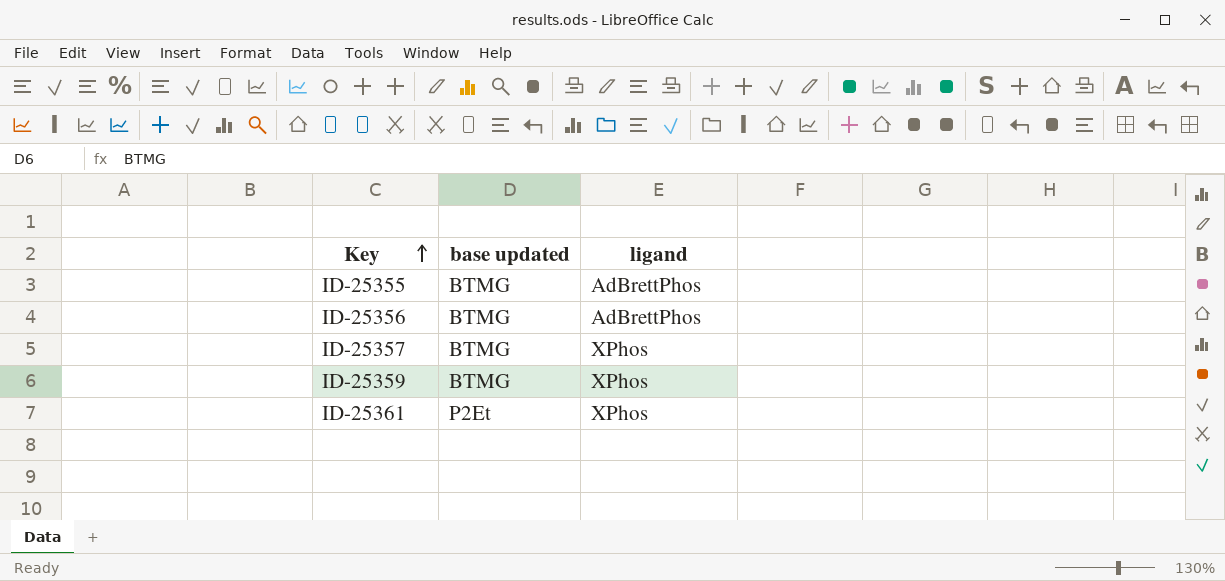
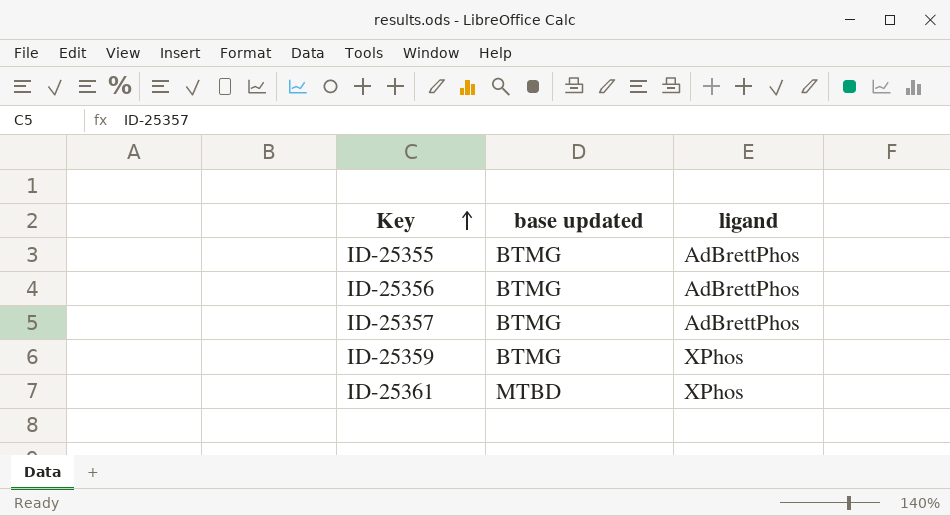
ID-25357 | ligand: XPhos -> AdBrettPhos
ID-25361 | base updated: P2Et -> MTBD

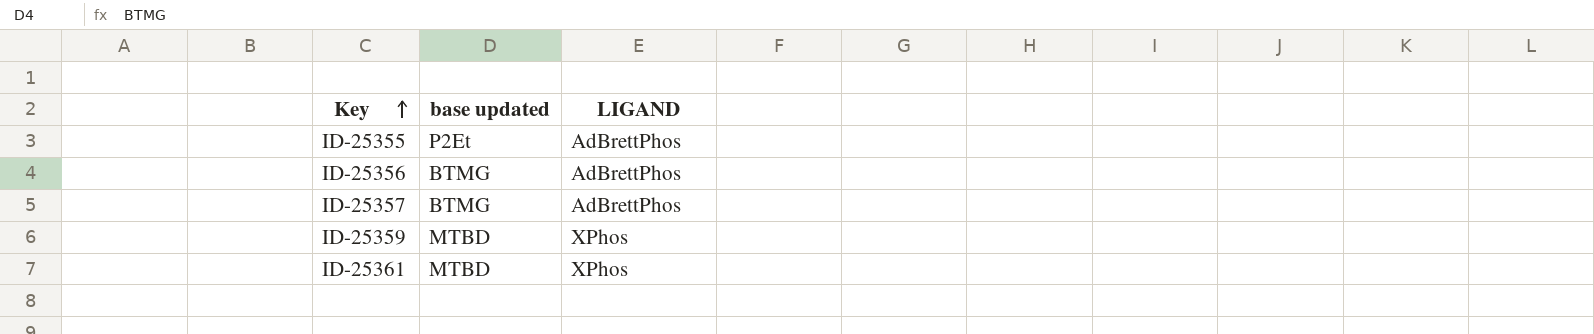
column name: ligand -> LIGAND
ID-25355 | base updated: BTMG -> P2Et
ID-25359 | base updated: BTMG -> MTBD

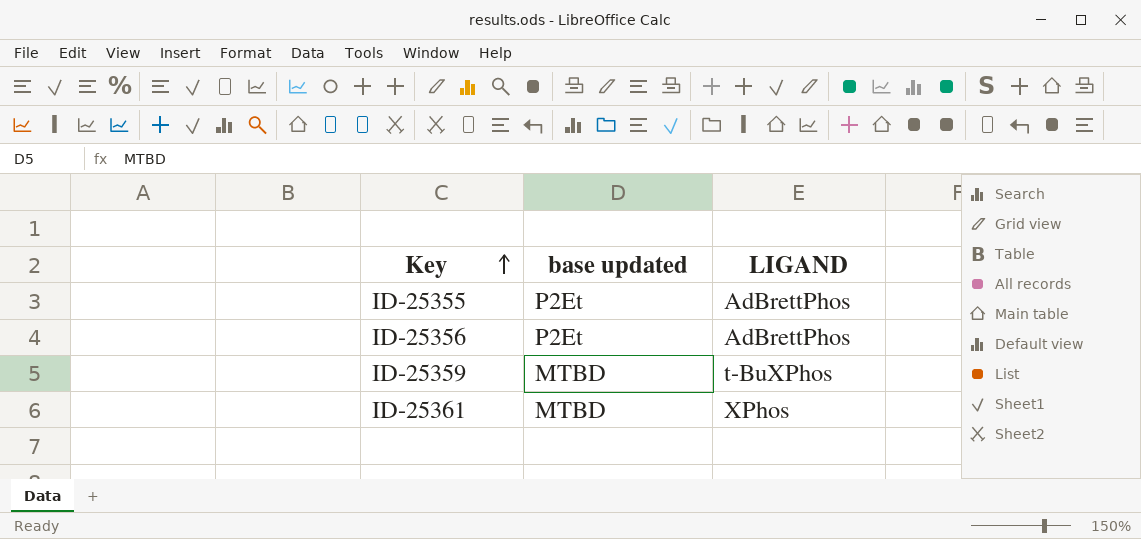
row ID-25357: BTMG | AdBrettPhos -> none
ID-25356 | base updated: BTMG -> P2Et
ID-25359 | LIGAND: XPhos -> t-BuXPhos

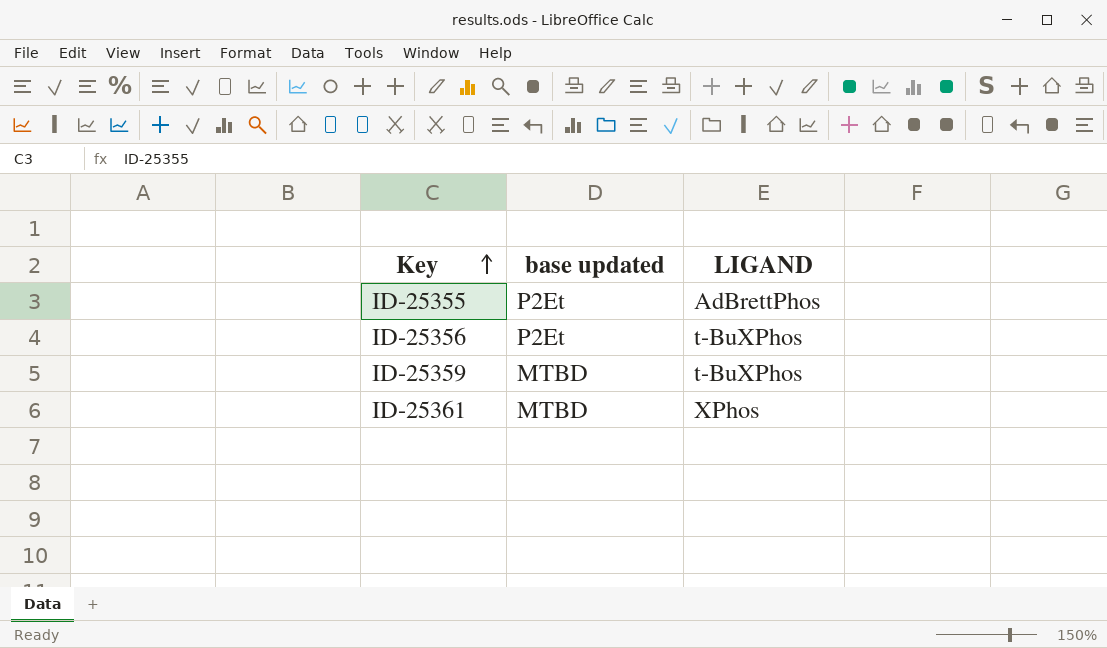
ID-25356 | LIGAND: AdBrettPhos -> t-BuXPhos

